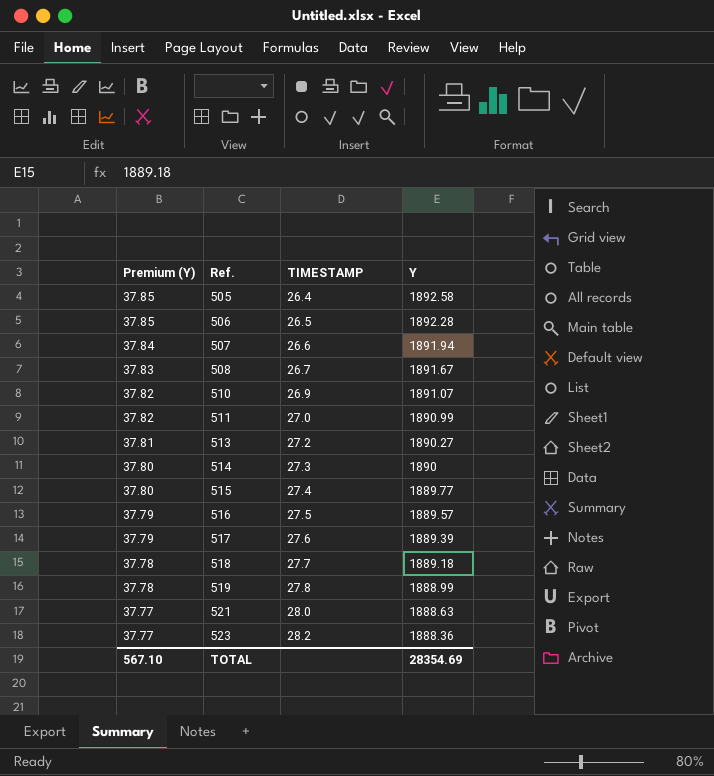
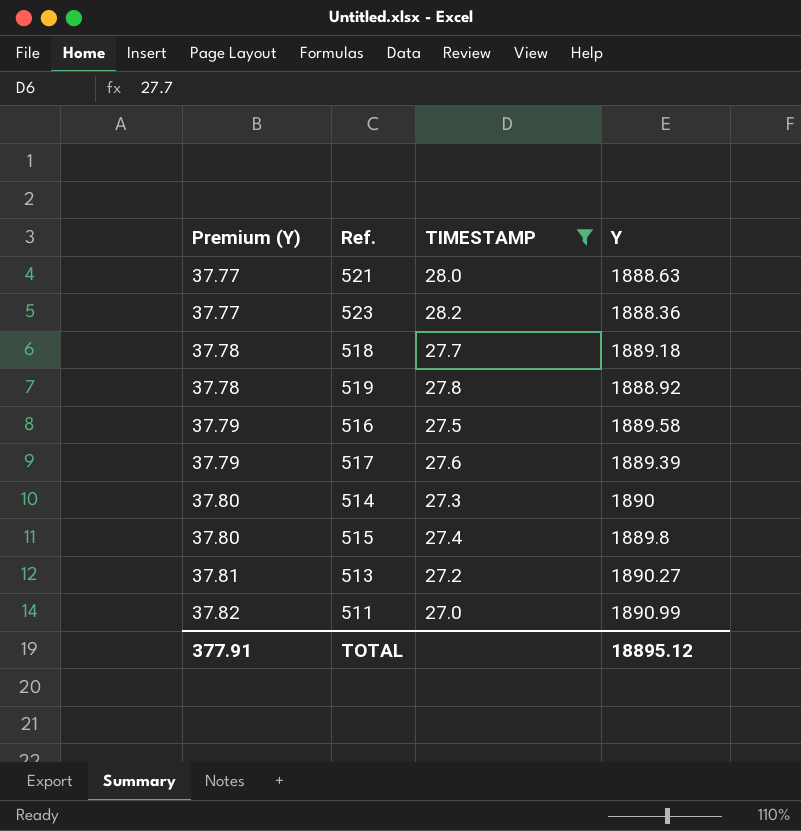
filter: none -> TIMESTAMP >= 27.0
row order: Premium (Y) descending -> Premium (Y) ascending
519 | Y: 1888.99 -> 1888.92
516 | Y: 1889.57 -> 1889.58
515 | Y: 1889.77 -> 1889.8
TOTAL | Premium (Y): 567.10 -> 377.91
TOTAL | Y: 28354.69 -> 18895.12

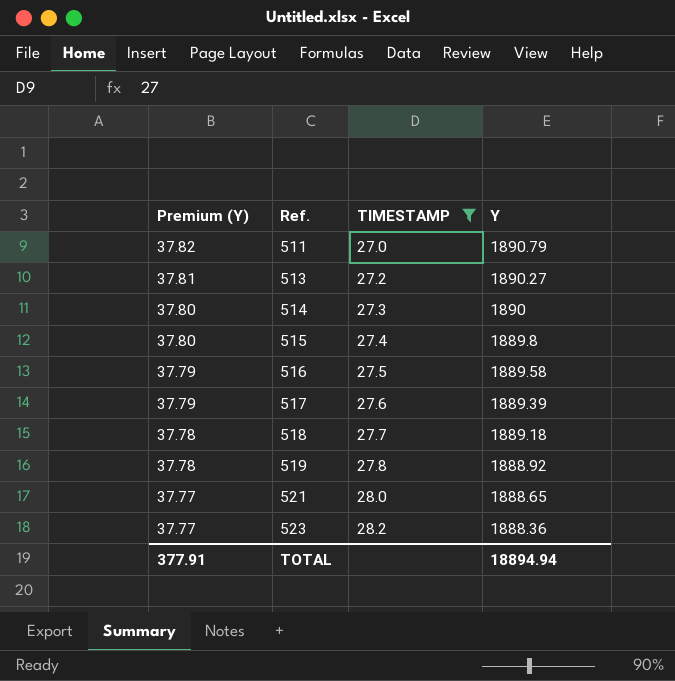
row order: Premium (Y) ascending -> Premium (Y) descending
511 | Y: 1890.99 -> 1890.79
521 | Y: 1888.63 -> 1888.65
TOTAL | Y: 18895.12 -> 18894.94

